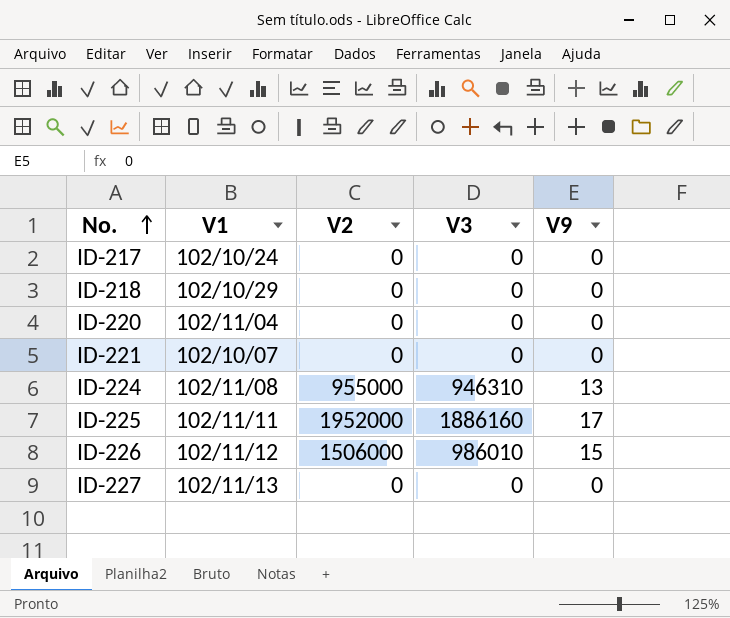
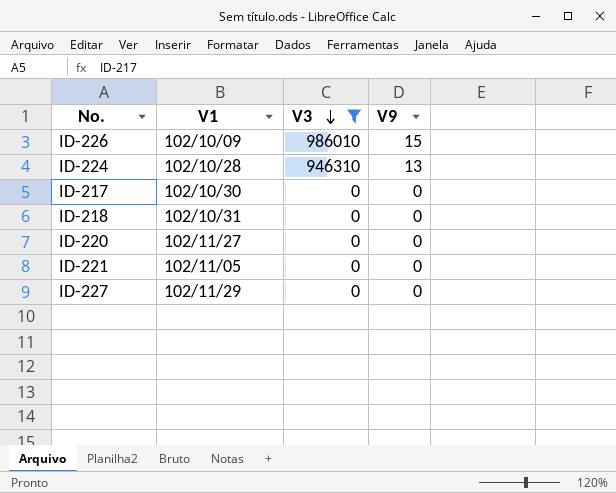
filter: none -> V3 != 1886160
row order: No. ascending -> V3 descending
column V2 | position: 3 -> none
ID-226 | V1: 102/11/12 -> 102/10/09
ID-224 | V1: 102/11/08 -> 102/10/28
ID-217 | V1: 102/10/24 -> 102/10/30
ID-218 | V1: 102/10/29 -> 102/10/31
ID-220 | V1: 102/11/04 -> 102/11/27
ID-221 | V1: 102/10/07 -> 102/11/05
ID-227 | V1: 102/11/13 -> 102/11/29

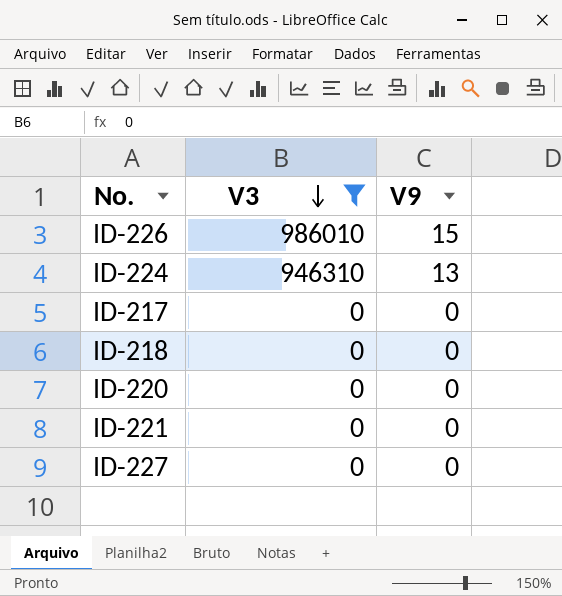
column V1 | position: 2 -> none

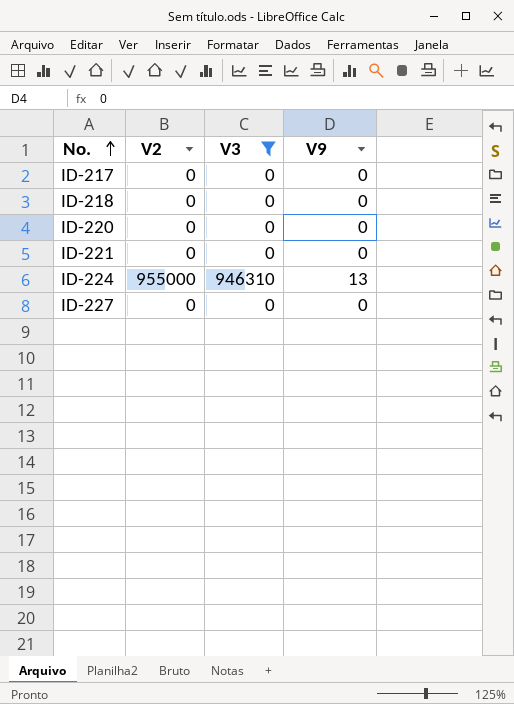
row order: V3 descending -> No. ascending
column V2 | position: none -> 2
row ID-226: 986010 | 15 -> none

